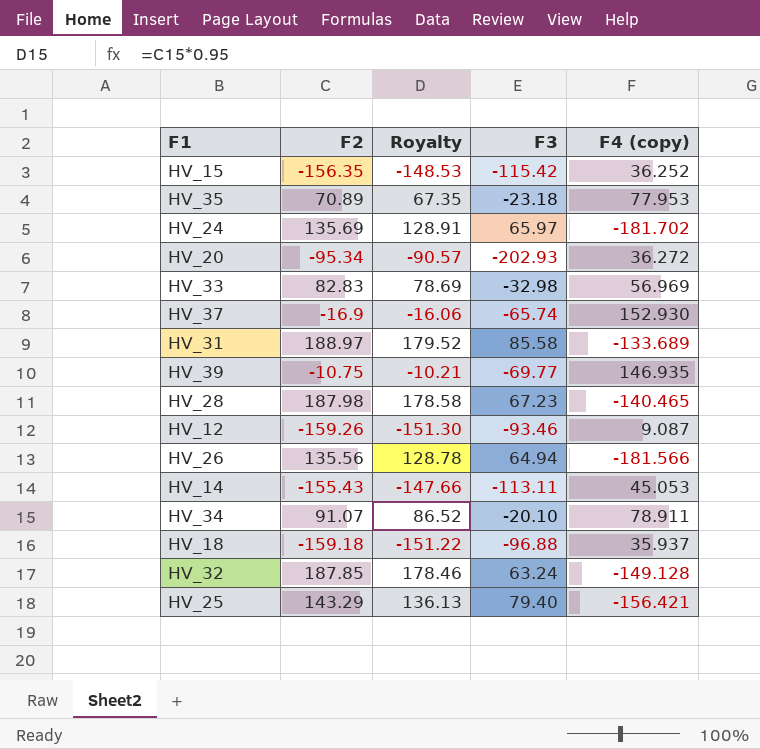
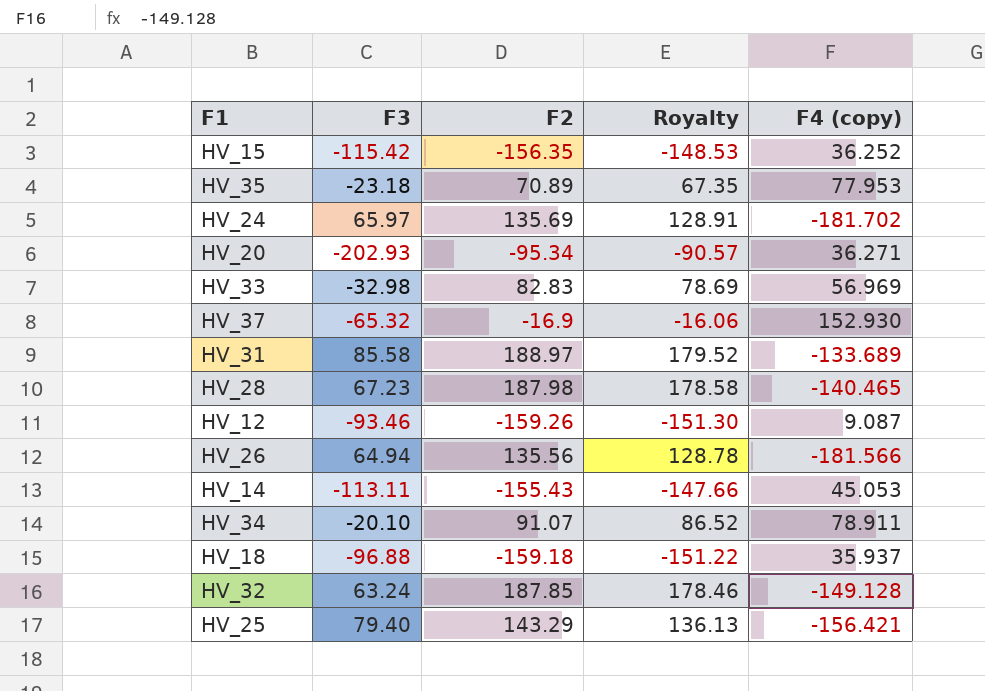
column F3 | position: 4 -> 2
row HV_39: -10.75 | -10.21 | -69.77 | 146.935 -> none
HV_20 | F4 (copy): 36.272 -> 36.271
HV_37 | F3: -65.74 -> -65.32

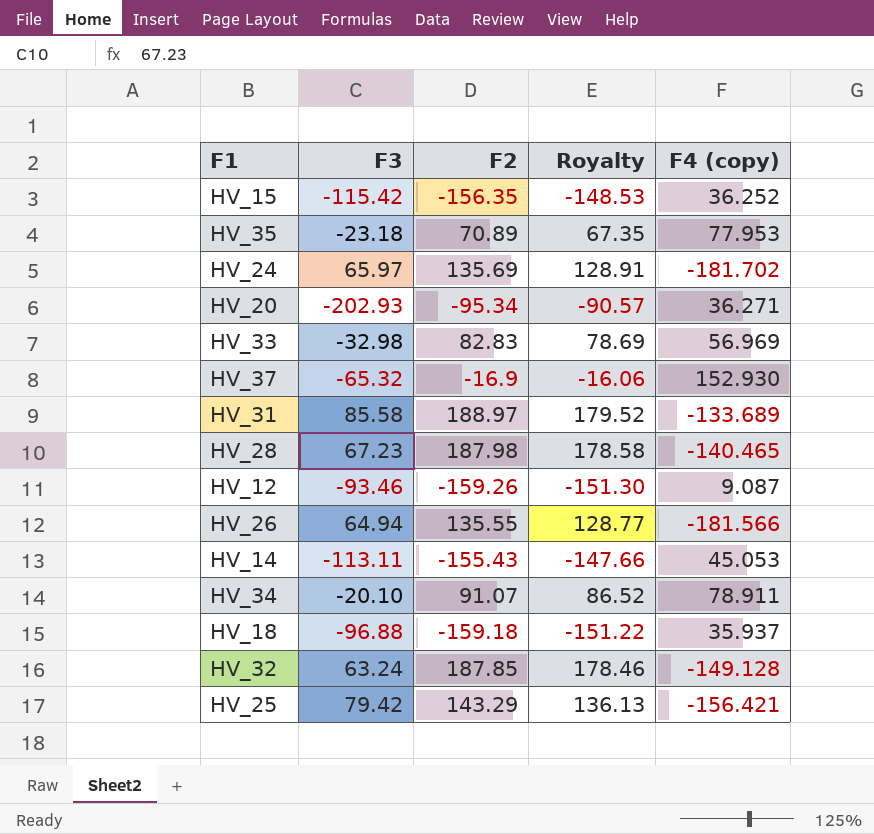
HV_26 | F2: 135.56 -> 135.55
HV_26 | Royalty: 128.78 -> 128.77
HV_25 | F3: 79.40 -> 79.42

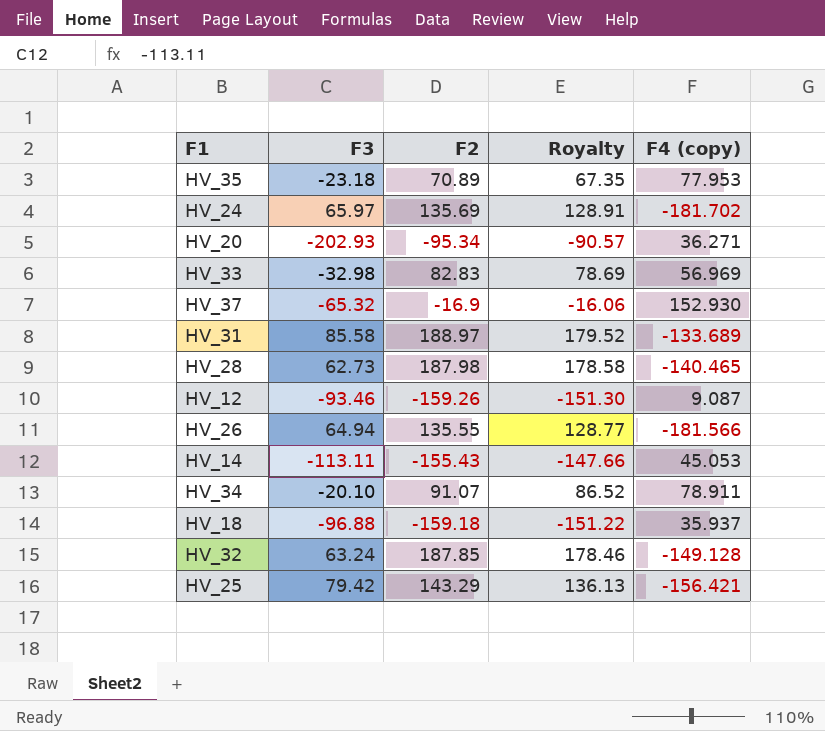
row HV_15: -115.42 | -156.35 | -148.53 | 36.252 -> none
HV_28 | F3: 67.23 -> 62.73

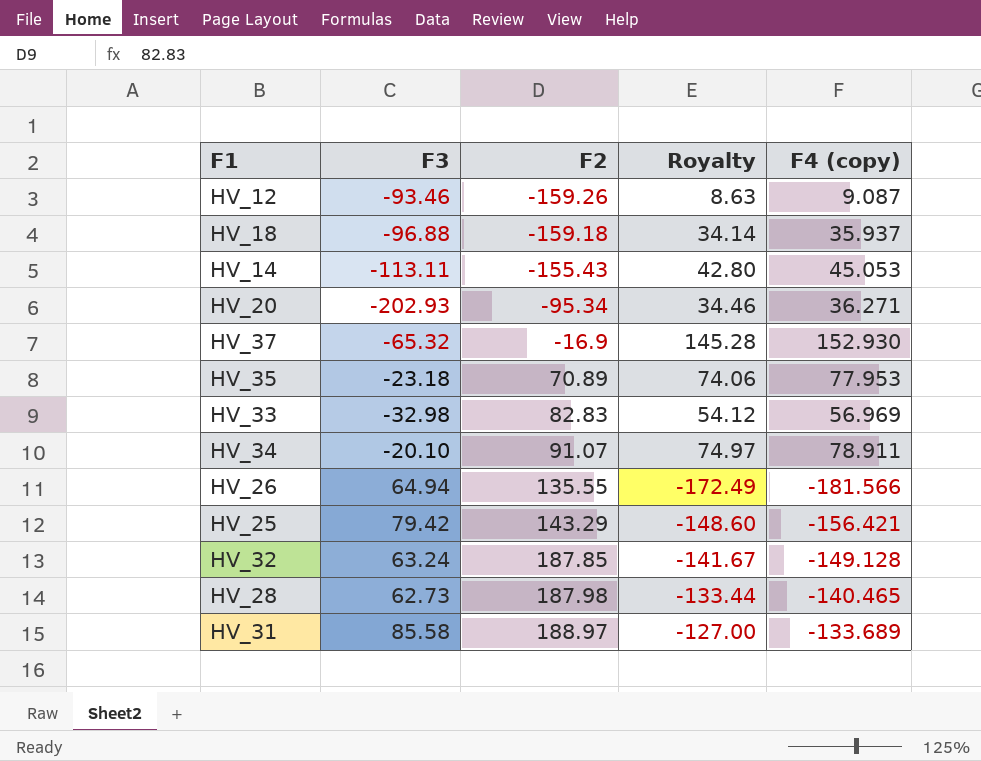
row order: none -> F2 ascending
column Royalty | formula: [F2] * 0.95 -> [F4 (copy)] * 0.95
row HV_24: 65.97 | 135.69 | 128.91 | -181.702 -> none

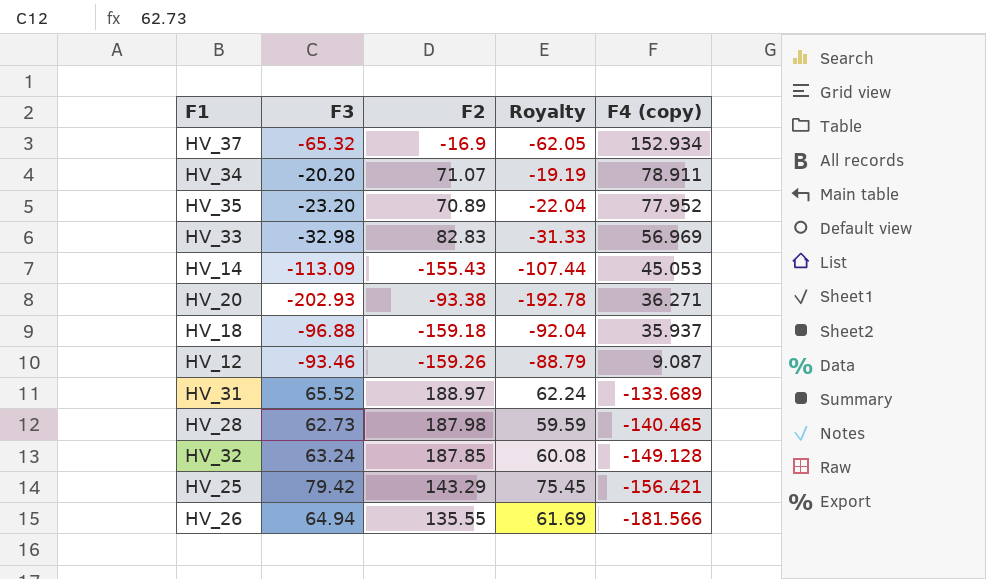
row order: F2 ascending -> F4 (copy) descending
column Royalty | formula: [F4 (copy)] * 0.95 -> [F3] * 0.95
HV_37 | F4 (copy): 152.930 -> 152.934
HV_34 | F3: -20.10 -> -20.20
HV_34 | F2: 91.07 -> 71.07
HV_35 | F3: -23.18 -> -23.20
HV_35 | F4 (copy): 77.953 -> 77.952
HV_14 | F3: -113.11 -> -113.09
HV_20 | F2: -95.34 -> -93.38
HV_31 | F3: 85.58 -> 65.52

